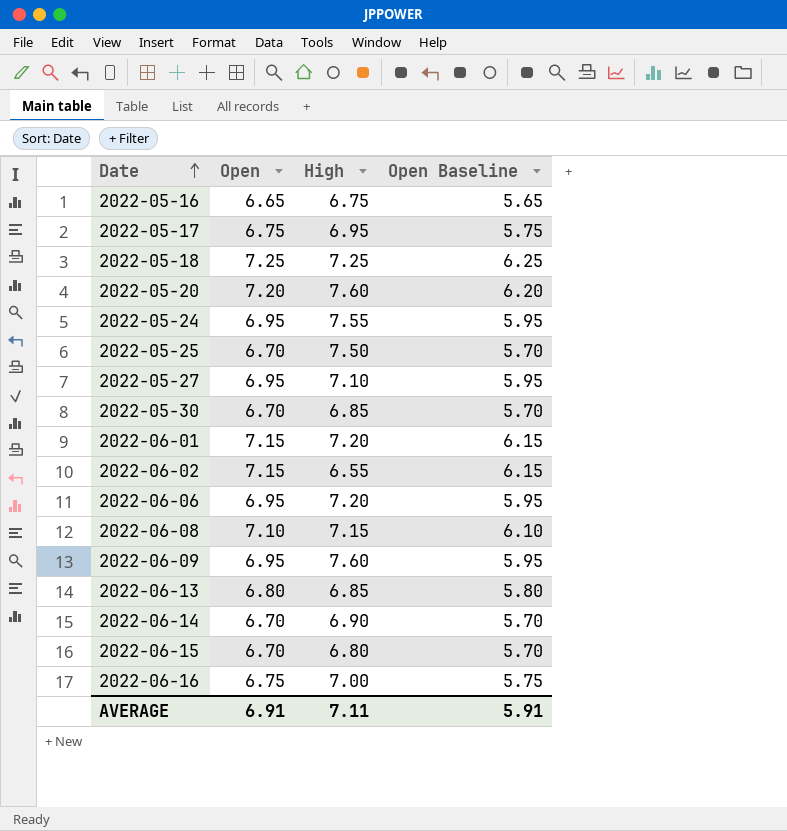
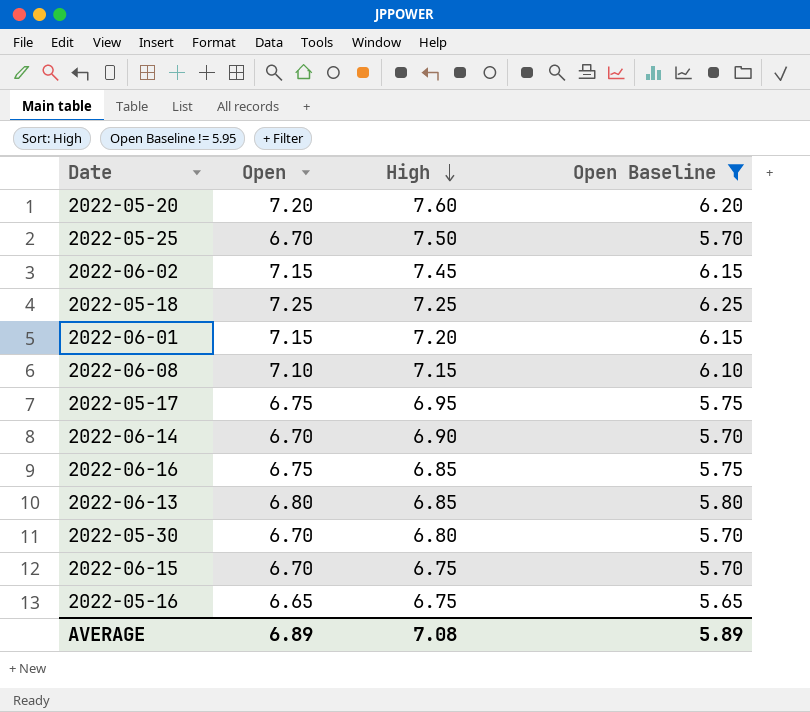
filter: none -> Open Baseline != 5.95
row order: Date ascending -> High descending
2022-06-02 | High: 6.55 -> 7.45
2022-06-16 | High: 7.00 -> 6.85
2022-05-30 | High: 6.85 -> 6.80
2022-06-15 | High: 6.80 -> 6.75
AVERAGE | Open: 6.91 -> 6.89
AVERAGE | High: 7.11 -> 7.08
AVERAGE | Open Baseline: 5.91 -> 5.89

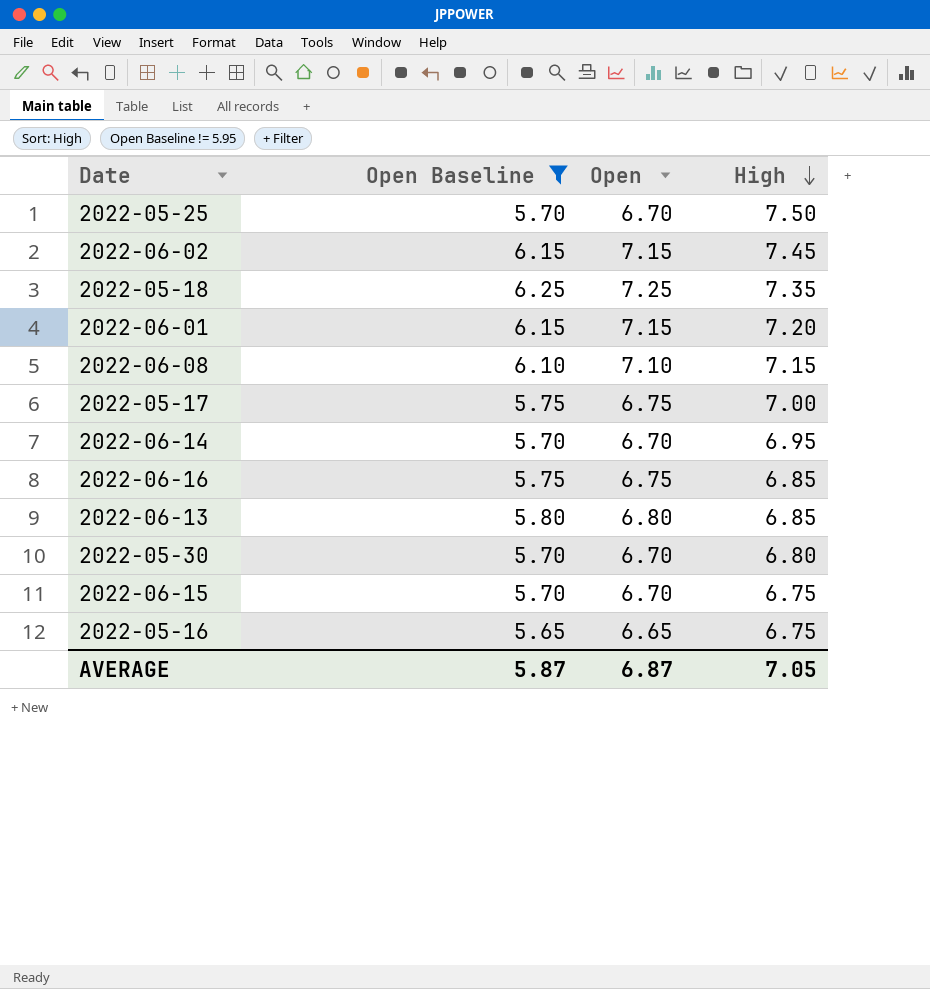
column Open Baseline | position: 4 -> 2
row 2022-05-20: 7.20 | 7.60 | 6.20 -> none
2022-05-18 | High: 7.25 -> 7.35
2022-05-17 | High: 6.95 -> 7.00
2022-06-14 | High: 6.90 -> 6.95
AVERAGE | Open Baseline: 5.89 -> 5.87
AVERAGE | Open: 6.89 -> 6.87
AVERAGE | High: 7.08 -> 7.05

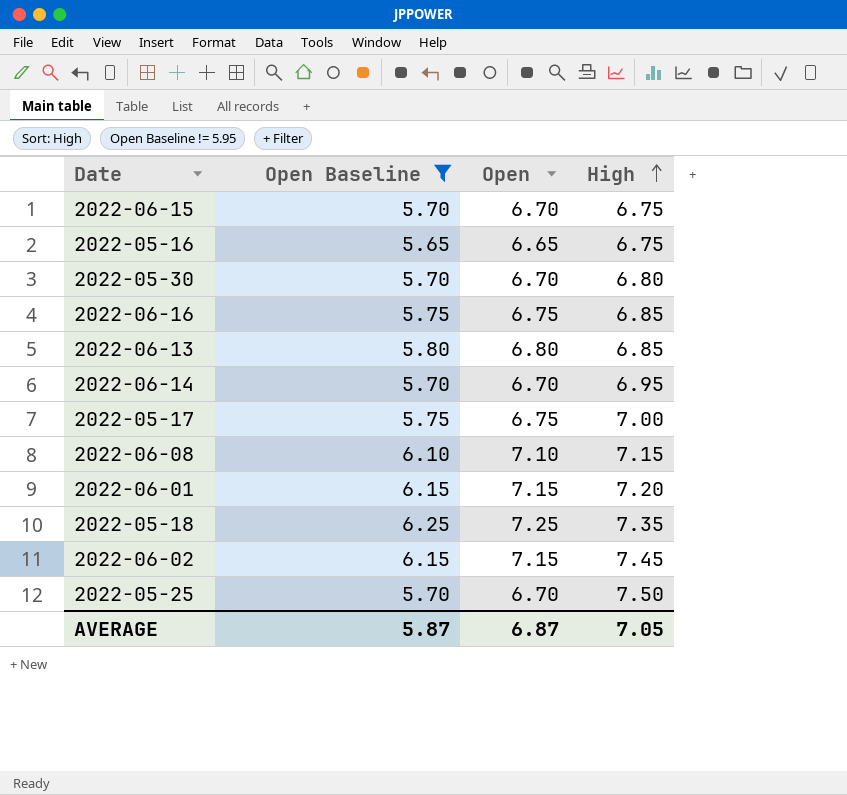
row order: High descending -> High ascending

